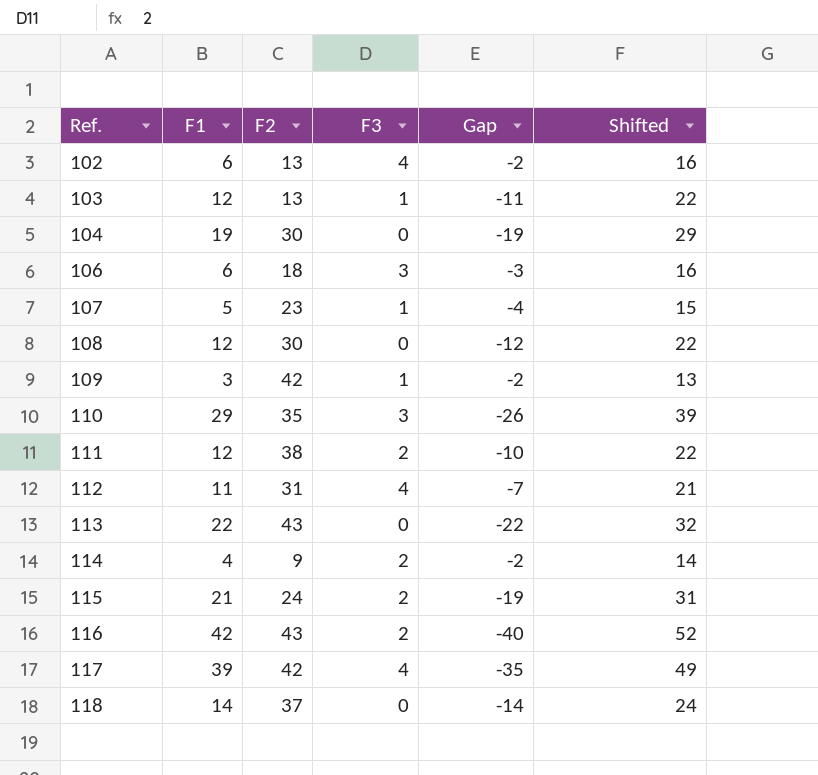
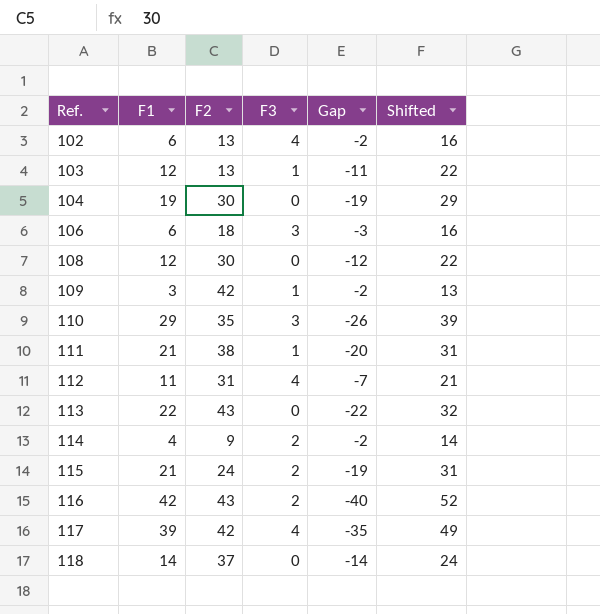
row 107: 5 | 23 | 1 | -4 | 15 -> none
111 | F1: 12 -> 21
111 | F3: 2 -> 1
111 | Gap: -10 -> -20
111 | Shifted: 22 -> 31

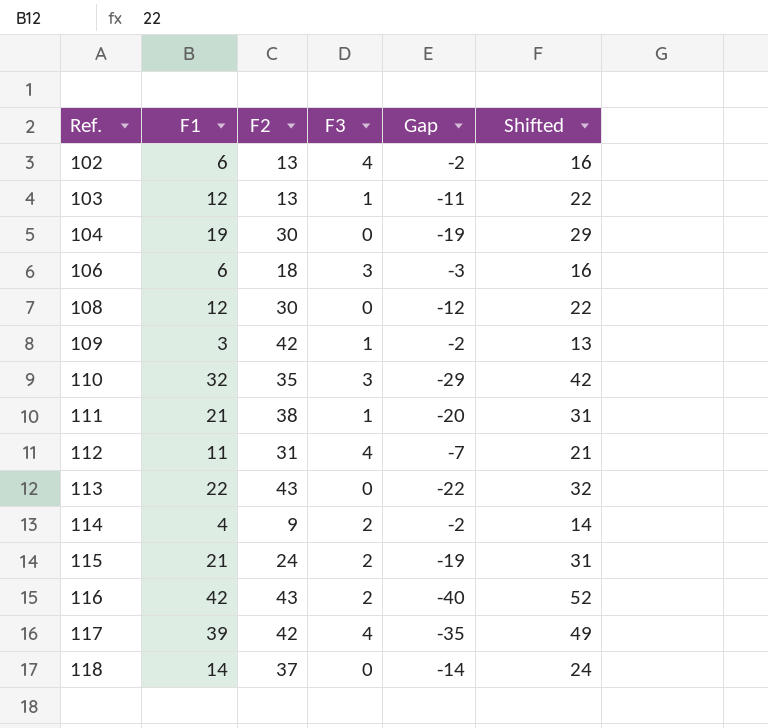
110 | F1: 29 -> 32
110 | Gap: -26 -> -29
110 | Shifted: 39 -> 42

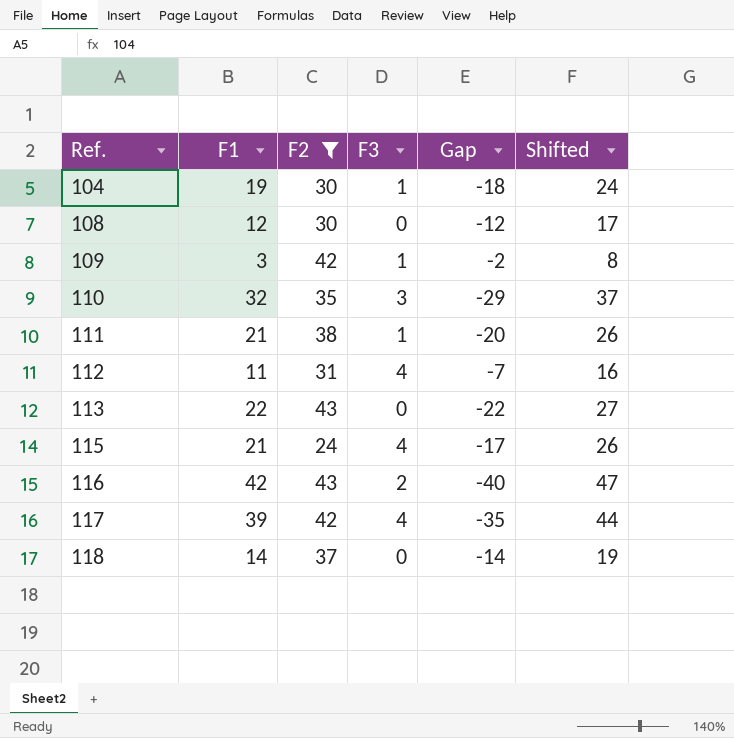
filter: none -> F2 >= 24
column Shifted | formula: [F1] + 10 -> [F1] + 5
104 | F3: 0 -> 1
104 | Gap: -19 -> -18
115 | F3: 2 -> 4
115 | Gap: -19 -> -17

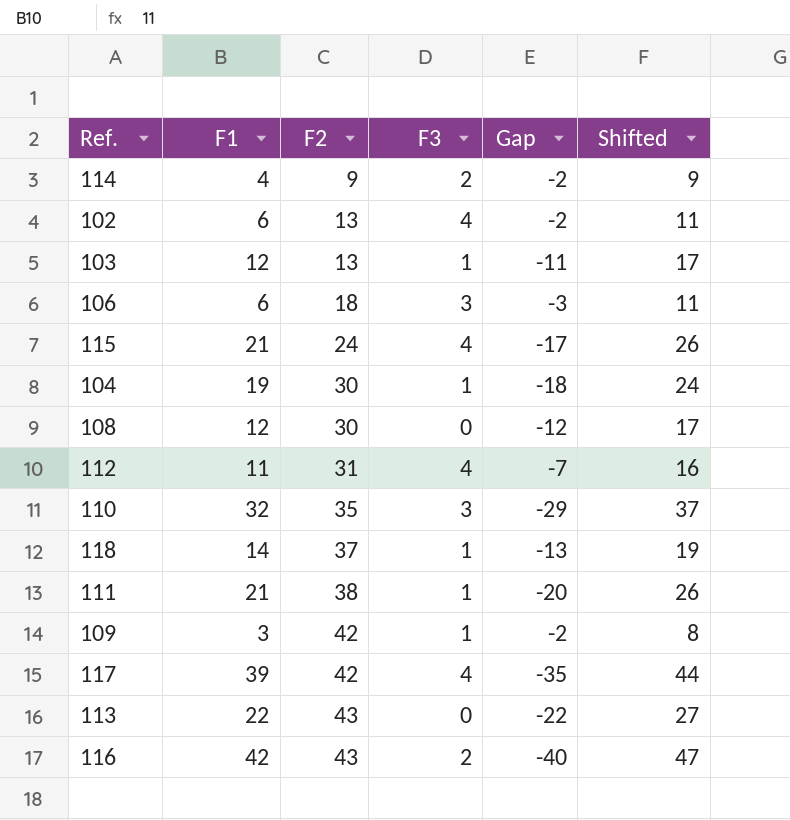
filter: F2 >= 24 -> none
row order: Ref. ascending -> F2 ascending
118 | F3: 0 -> 1
118 | Gap: -14 -> -13

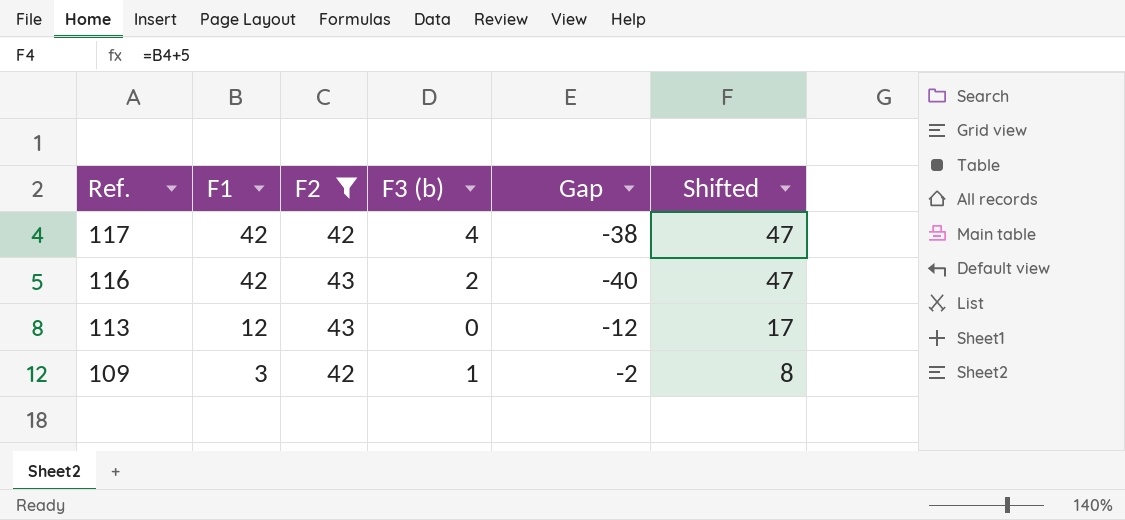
filter: none -> F2 >= 42
row order: F2 ascending -> Ref. descending
column name: F3 -> F3 (b)
117 | F1: 39 -> 42
117 | Gap: -35 -> -38
117 | Shifted: 44 -> 47
113 | F1: 22 -> 12
113 | Gap: -22 -> -12
113 | Shifted: 27 -> 17

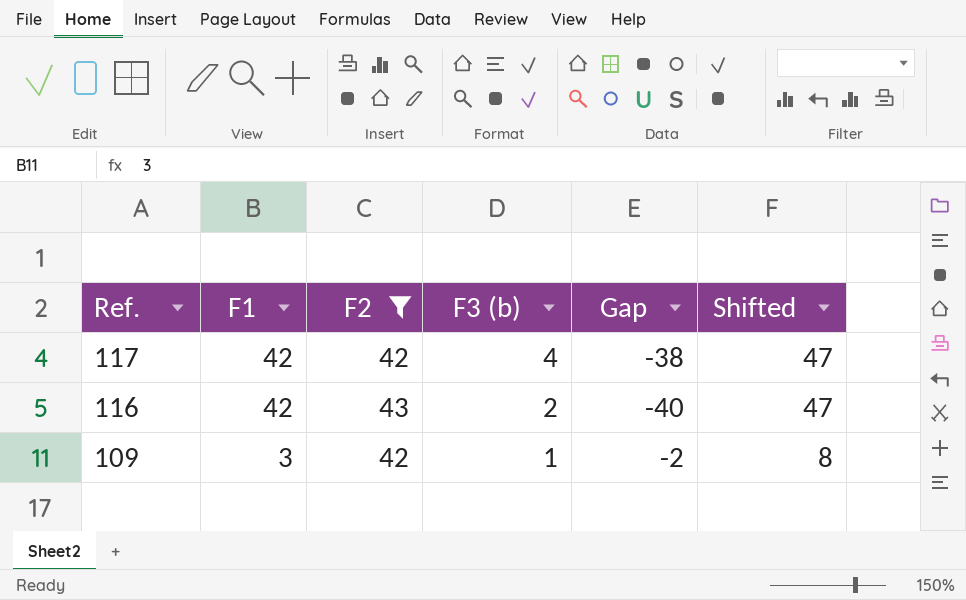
row 113: 12 | 43 | 0 | -12 | 17 -> none

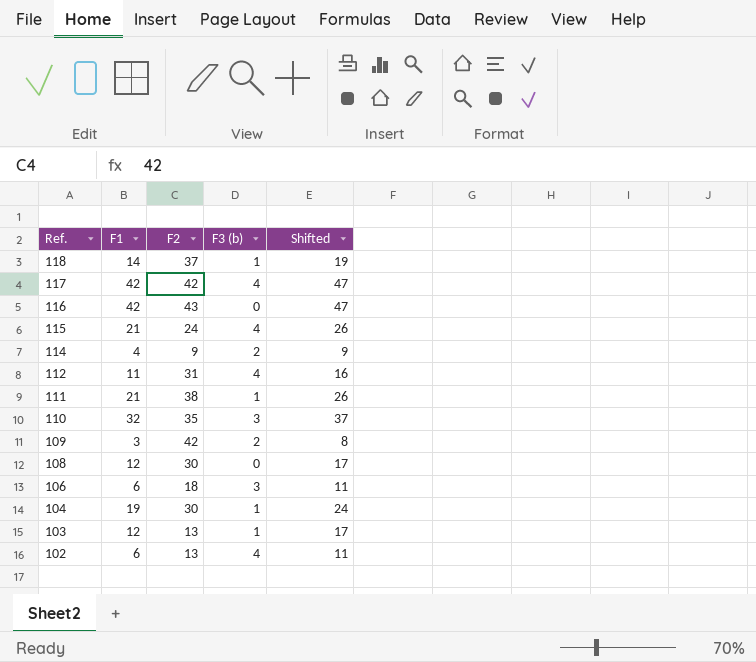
filter: F2 >= 42 -> none
column Gap | formula: [F3 (b)] - [F1] -> none
116 | F3 (b): 2 -> 0
109 | F3 (b): 1 -> 2

